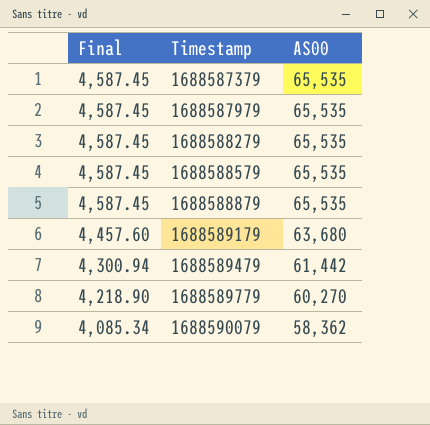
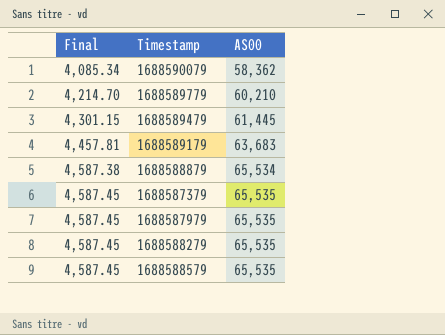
row order: Final descending -> Final ascending
1688589779 | Final: 4,218.90 -> 4,214.70
1688589779 | AS00: 60,270 -> 60,210
1688589479 | Final: 4,300.94 -> 4,301.15
1688589479 | AS00: 61,442 -> 61,445
1688589179 | Final: 4,457.60 -> 4,457.81
1688589179 | AS00: 63,680 -> 63,683
1688588879 | Final: 4,587.45 -> 4,587.38
1688588879 | AS00: 65,535 -> 65,534

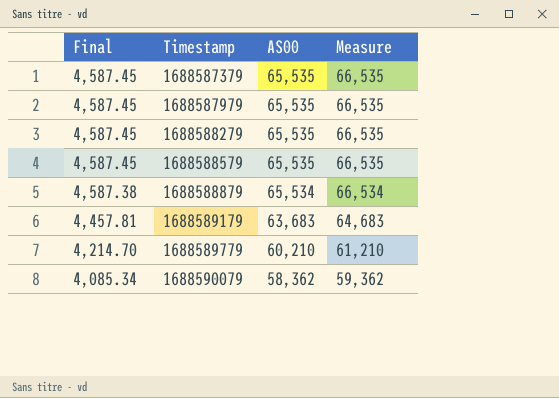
row order: Final ascending -> Final descending
column Measure | formula: none -> [AS00] + 1000
row 1688589479: 4,301.15 | 61,445 -> none

